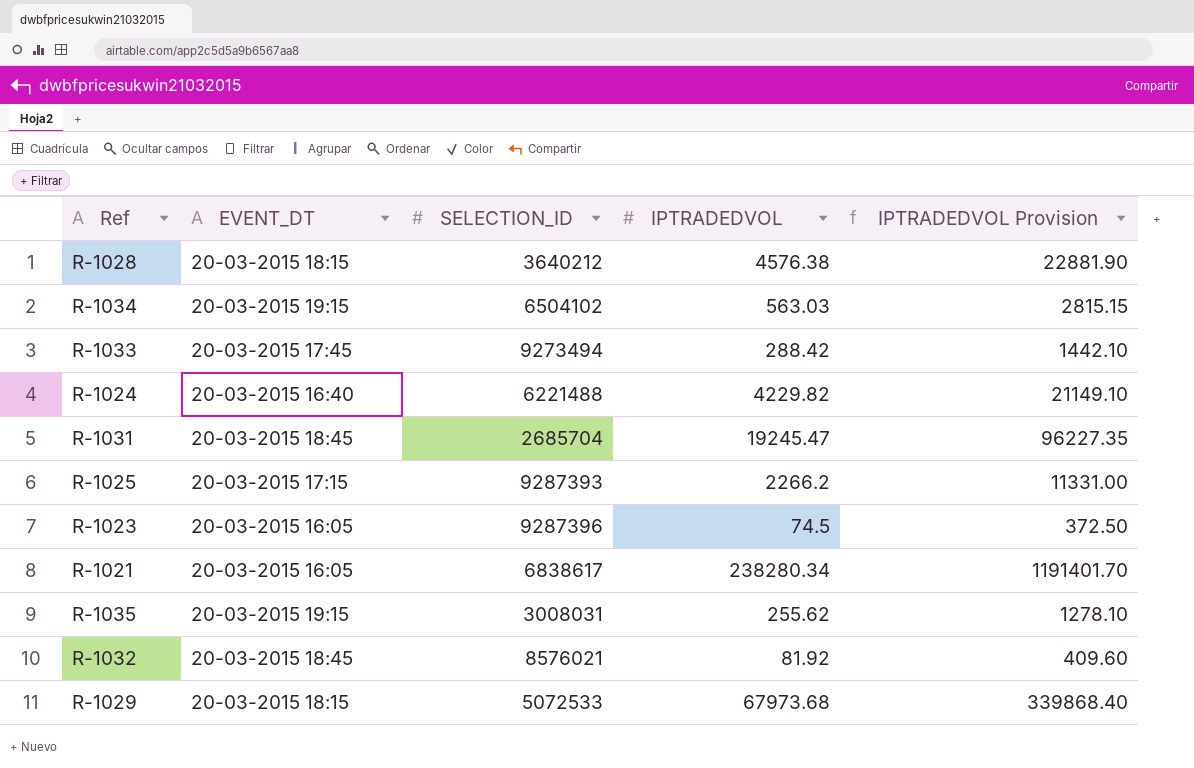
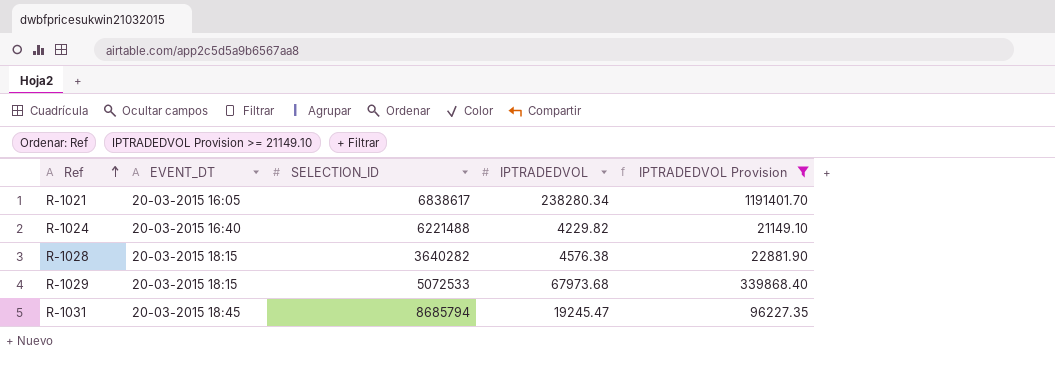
filter: none -> IPTRADEDVOL Provision >= 21149.10
row order: none -> Ref ascending
R-1028 | SELECTION_ID: 3640212 -> 3640282
R-1031 | SELECTION_ID: 2685704 -> 8685794

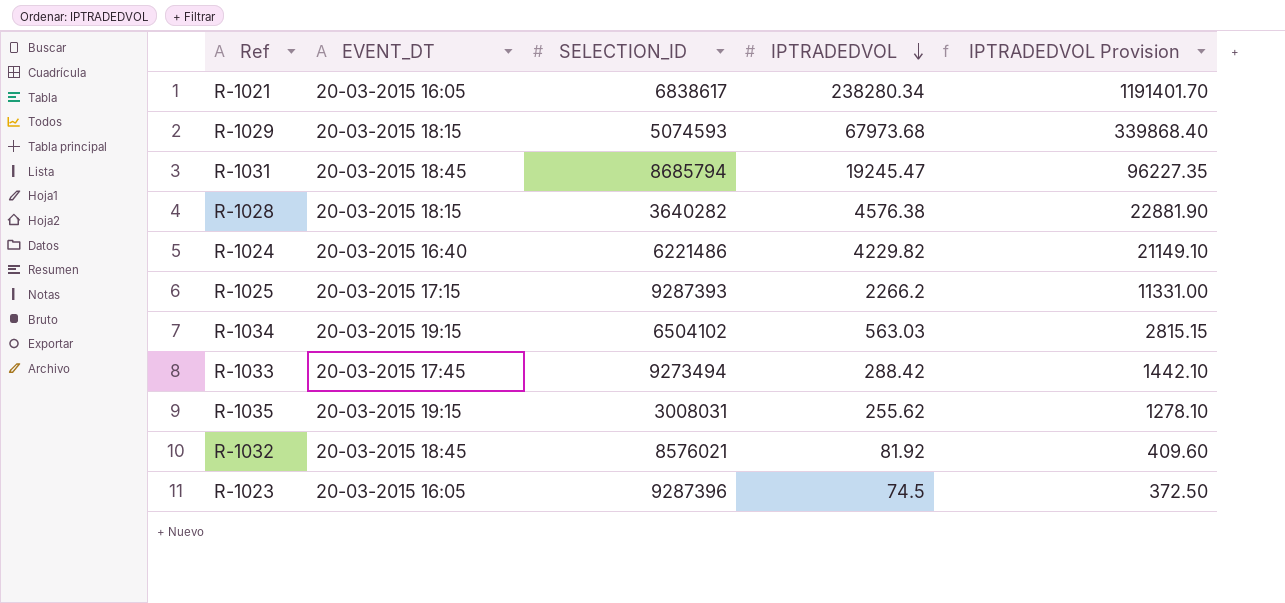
filter: IPTRADEDVOL Provision >= 21149.10 -> none
row order: Ref ascending -> IPTRADEDVOL descending
R-1029 | SELECTION_ID: 5072533 -> 5074593
R-1024 | SELECTION_ID: 6221488 -> 6221486

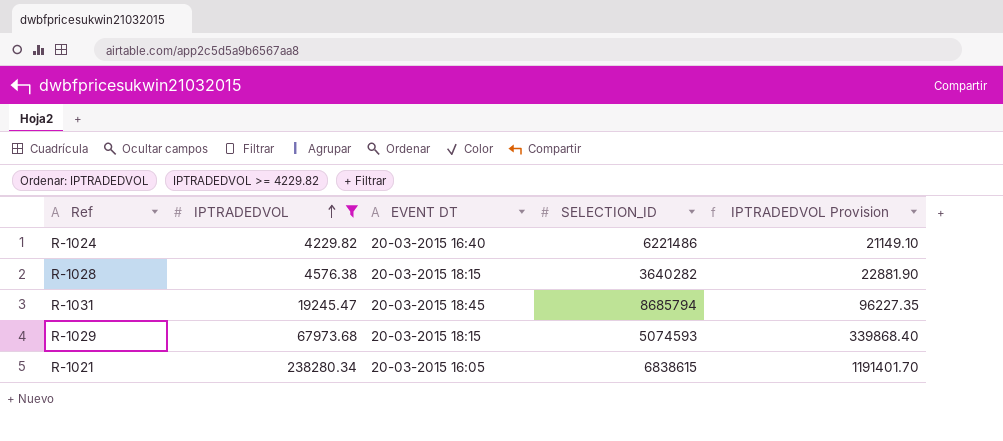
filter: none -> IPTRADEDVOL >= 4229.82
row order: IPTRADEDVOL descending -> IPTRADEDVOL ascending
column IPTRADEDVOL | position: 4 -> 2
column name: EVENT_DT -> EVENT DT
R-1021 | SELECTION_ID: 6838617 -> 6838615

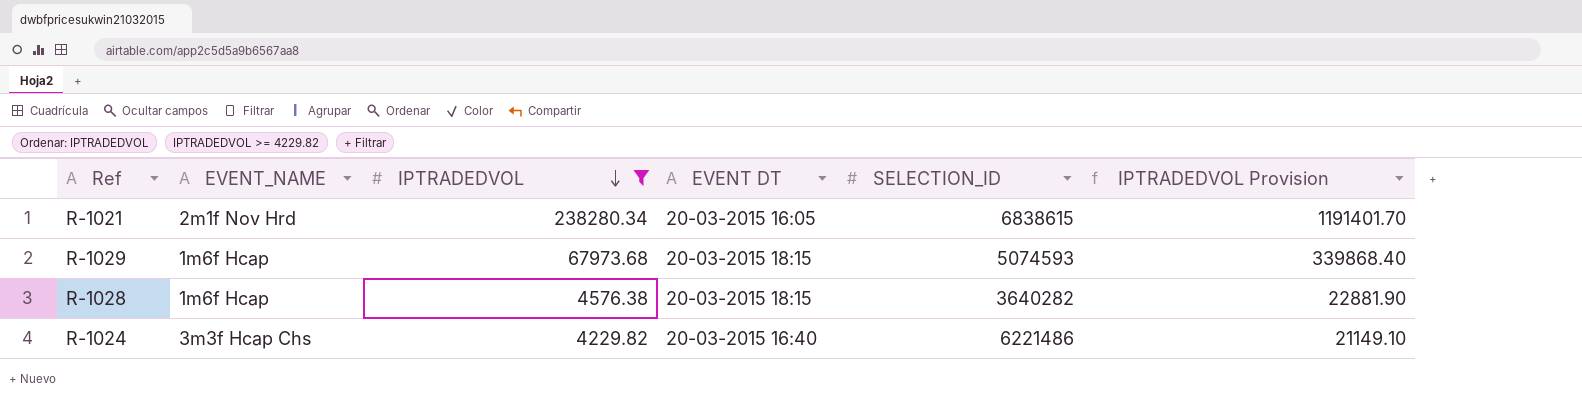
row order: IPTRADEDVOL ascending -> IPTRADEDVOL descending
column EVENT_NAME | position: none -> 2
row R-1031: 19245.47 | 20-03-2015 18:45 | 8685794 | 96227.35 -> none

